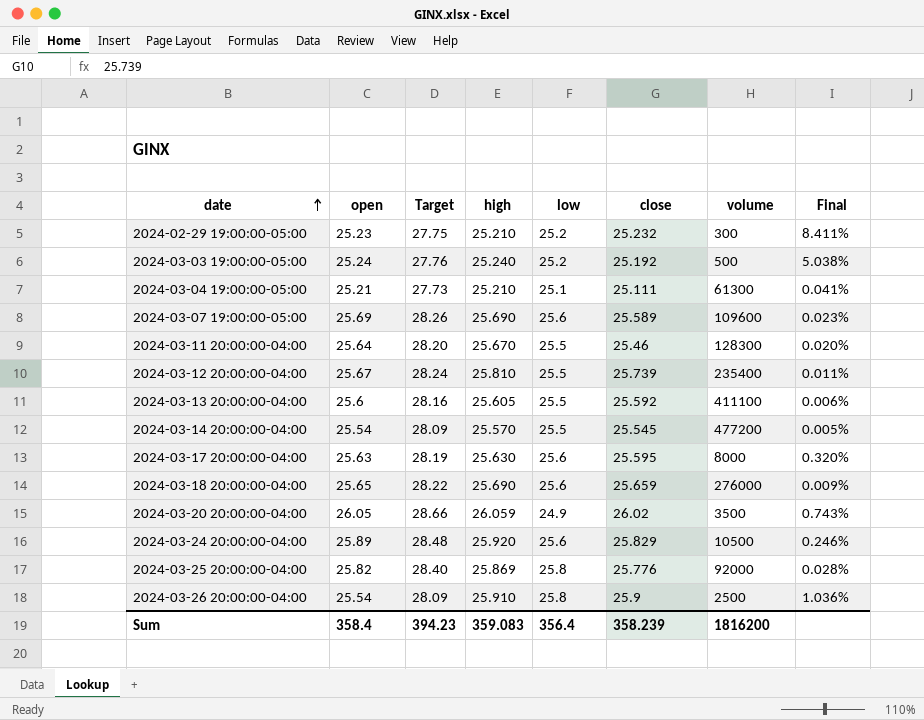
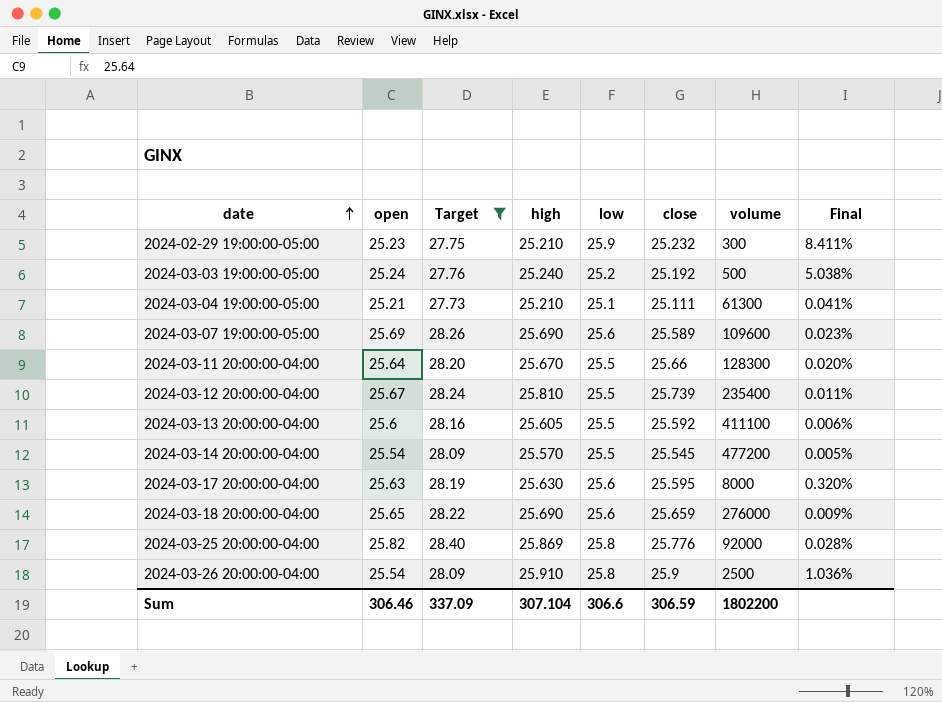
filter: none -> Target <= 28.40
2024-02-29 19:00:00-05:00 | low: 25.2 -> 25.9
2024-03-11 20:00:00-04:00 | close: 25.46 -> 25.66
Sum | open: 358.4 -> 306.46
Sum | Target: 394.23 -> 337.09
Sum | high: 359.083 -> 307.104
Sum | low: 356.4 -> 306.6
Sum | close: 358.239 -> 306.59
Sum | volume: 1816200 -> 1802200

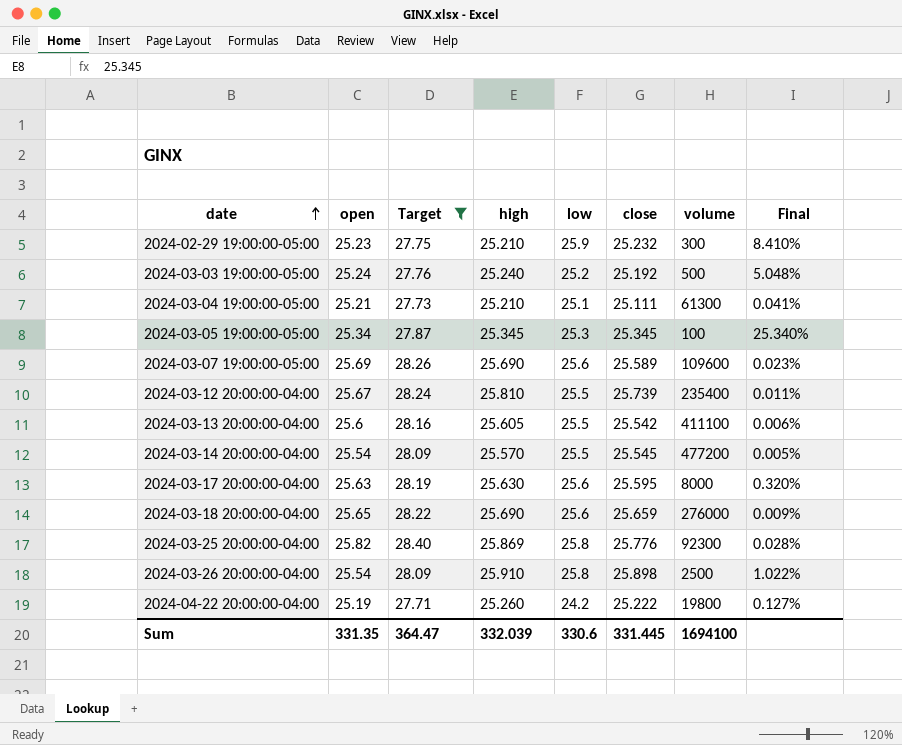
column Final | formula: [close] / [volume] -> [open] / [volume]
row 2024-03-11 20:00:00-04:00: 25.64 | 28.20 | 25.670 | 25.5 | 25.66 | 128300 | 0.020% -> none
row 2024-03-05 19:00:00-05:00: none -> 25.34 | 27.87 | 25.345 | 25.3 | 25.345 | 100 | 25.340%
2024-03-13 20:00:00-04:00 | close: 25.592 -> 25.542
2024-03-25 20:00:00-04:00 | volume: 92000 -> 92300
2024-03-26 20:00:00-04:00 | close: 25.9 -> 25.898
row 2024-04-22 20:00:00-04:00: none -> 25.19 | 27.71 | 25.260 | 24.2 | 25.222 | 19800 | 0.127%
Sum | open: 306.46 -> 331.35
Sum | Target: 337.09 -> 364.47
Sum | high: 307.104 -> 332.039
Sum | low: 306.6 -> 330.6
Sum | close: 306.59 -> 331.445
Sum | volume: 1802200 -> 1694100

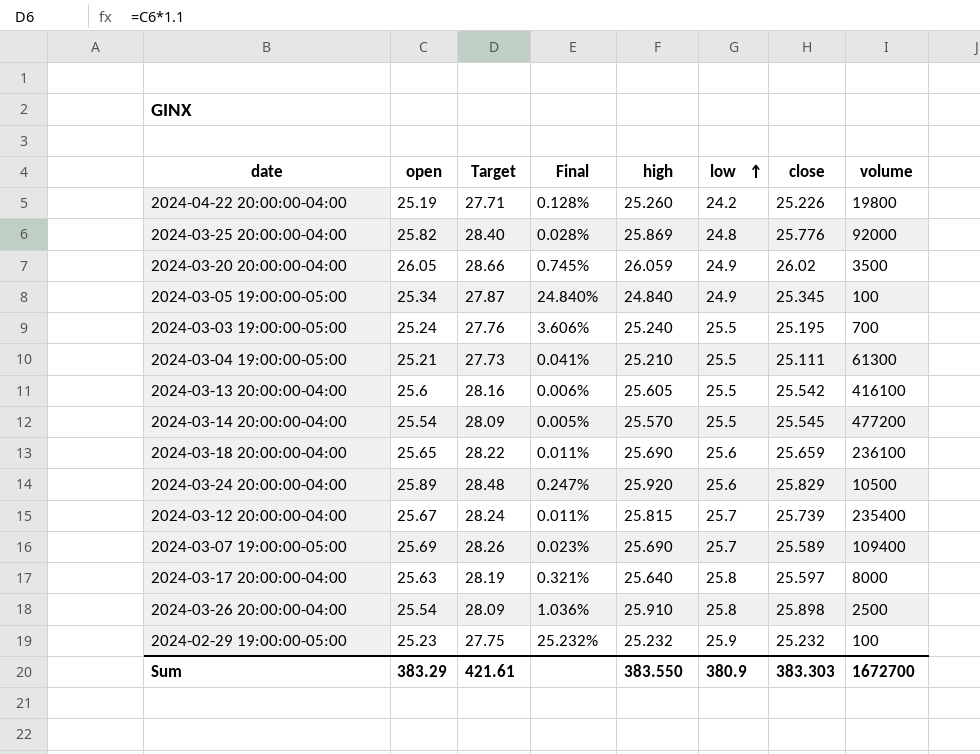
filter: Target <= 28.40 -> none
row order: date ascending -> low ascending
column Final | formula: [open] / [volume] -> [high] / [volume]
column Final | position: 8 -> 4
2024-04-22 20:00:00-04:00 | close: 25.222 -> 25.226
2024-03-25 20:00:00-04:00 | low: 25.8 -> 24.8
2024-03-25 20:00:00-04:00 | volume: 92300 -> 92000
2024-03-05 19:00:00-05:00 | high: 25.345 -> 24.840
2024-03-05 19:00:00-05:00 | low: 25.3 -> 24.9
2024-03-03 19:00:00-05:00 | low: 25.2 -> 25.5
2024-03-03 19:00:00-05:00 | close: 25.192 -> 25.195
2024-03-03 19:00:00-05:00 | volume: 500 -> 700
2024-03-04 19:00:00-05:00 | low: 25.1 -> 25.5
2024-03-13 20:00:00-04:00 | volume: 411100 -> 416100
2024-03-18 20:00:00-04:00 | volume: 276000 -> 236100
2024-03-12 20:00:00-04:00 | high: 25.810 -> 25.815
2024-03-12 20:00:00-04:00 | low: 25.5 -> 25.7
2024-03-07 19:00:00-05:00 | low: 25.6 -> 25.7
2024-03-07 19:00:00-05:00 | volume: 109600 -> 109400
2024-03-17 20:00:00-04:00 | high: 25.630 -> 25.640
2024-03-17 20:00:00-04:00 | low: 25.6 -> 25.8
2024-03-17 20:00:00-04:00 | close: 25.595 -> 25.597
2024-02-29 19:00:00-05:00 | high: 25.210 -> 25.232
2024-02-29 19:00:00-05:00 | volume: 300 -> 100
Sum | open: 331.35 -> 383.29
Sum | Target: 364.47 -> 421.61
Sum | high: 332.039 -> 383.550
Sum | low: 330.6 -> 380.9
Sum | close: 331.445 -> 383.303
Sum | volume: 1694100 -> 1672700

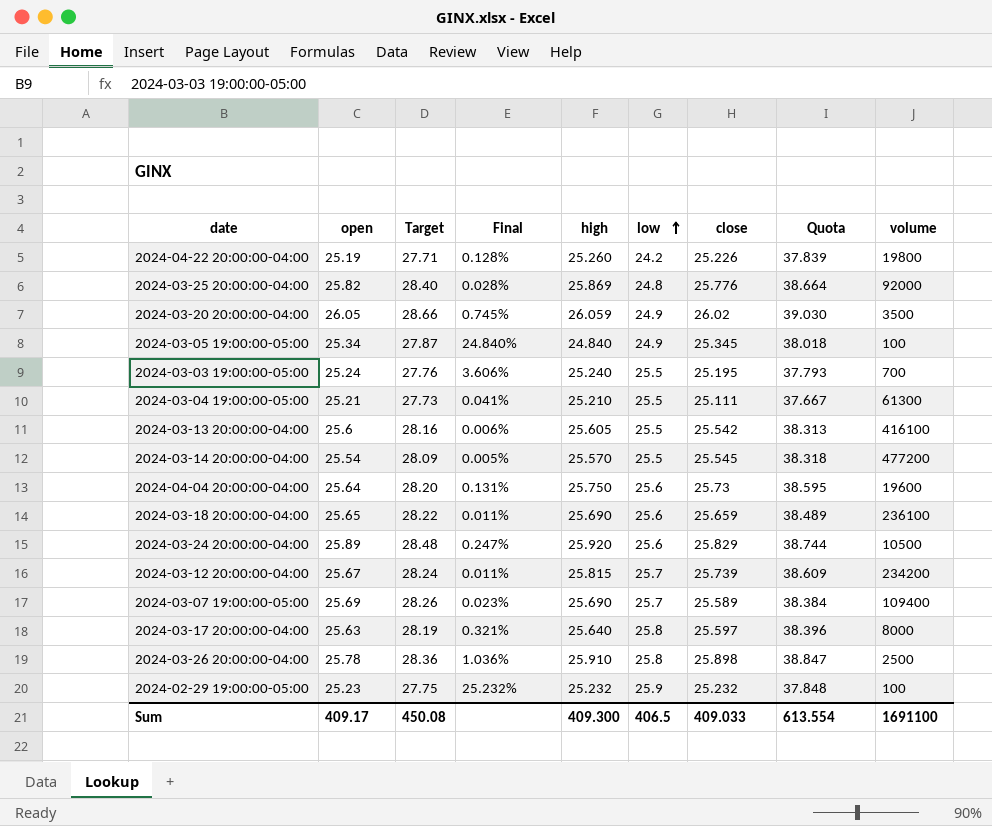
column Quota | formula: none -> [close] * 1.5
row 2024-04-04 20:00:00-04:00: none -> 25.64 | 28.20 | 0.131% | 25.750 | 25.6 | 25.73 | 38.595 | 19600
2024-03-12 20:00:00-04:00 | volume: 235400 -> 234200
2024-03-26 20:00:00-04:00 | open: 25.54 -> 25.78
2024-03-26 20:00:00-04:00 | Target: 28.09 -> 28.36
Sum | open: 383.29 -> 409.17
Sum | Target: 421.61 -> 450.08
Sum | high: 383.550 -> 409.300
Sum | low: 380.9 -> 406.5
Sum | close: 383.303 -> 409.033
Sum | volume: 1672700 -> 1691100

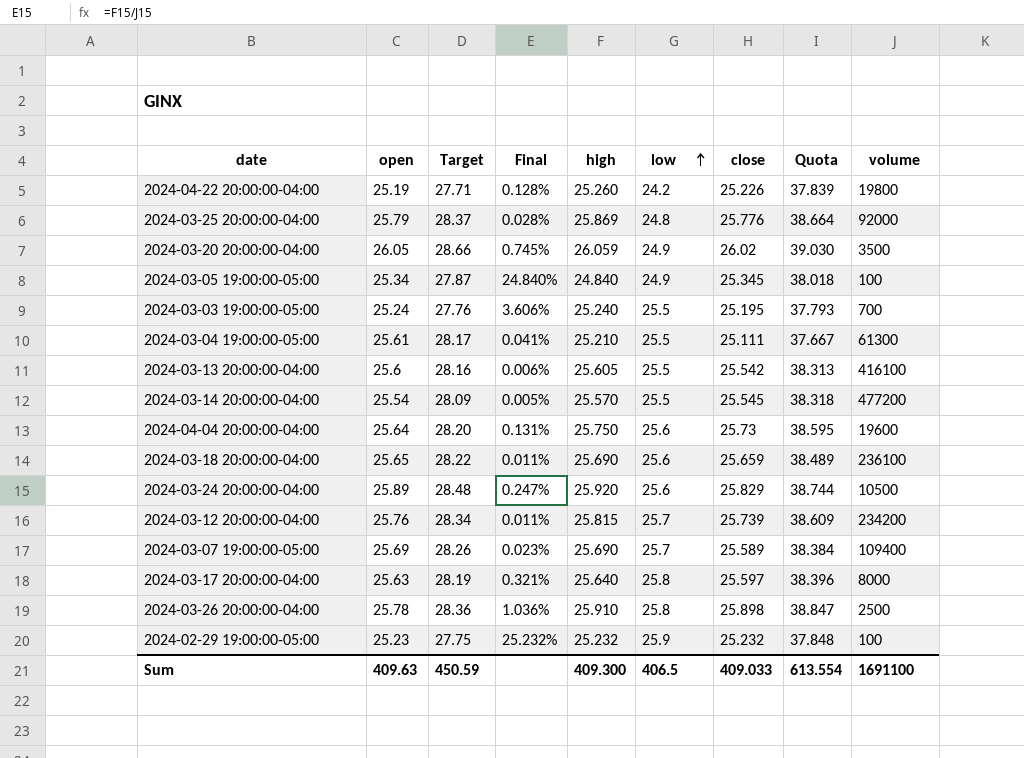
2024-03-25 20:00:00-04:00 | open: 25.82 -> 25.79
2024-03-25 20:00:00-04:00 | Target: 28.40 -> 28.37
2024-03-04 19:00:00-05:00 | open: 25.21 -> 25.61
2024-03-04 19:00:00-05:00 | Target: 27.73 -> 28.17
2024-03-12 20:00:00-04:00 | open: 25.67 -> 25.76
2024-03-12 20:00:00-04:00 | Target: 28.24 -> 28.34
Sum | open: 409.17 -> 409.63
Sum | Target: 450.08 -> 450.59

